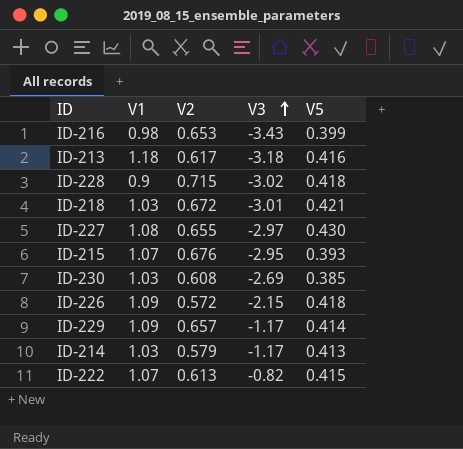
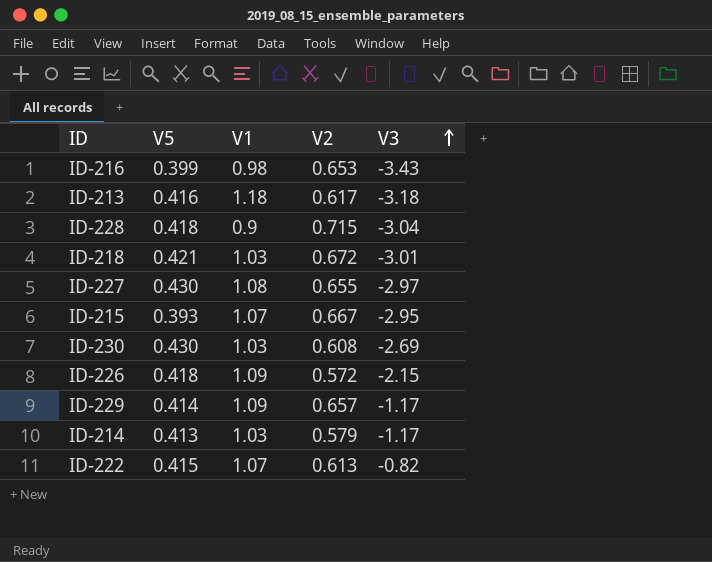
column V5 | position: 5 -> 2
ID-228 | V3: -3.02 -> -3.04
ID-215 | V2: 0.676 -> 0.667
ID-230 | V5: 0.385 -> 0.430

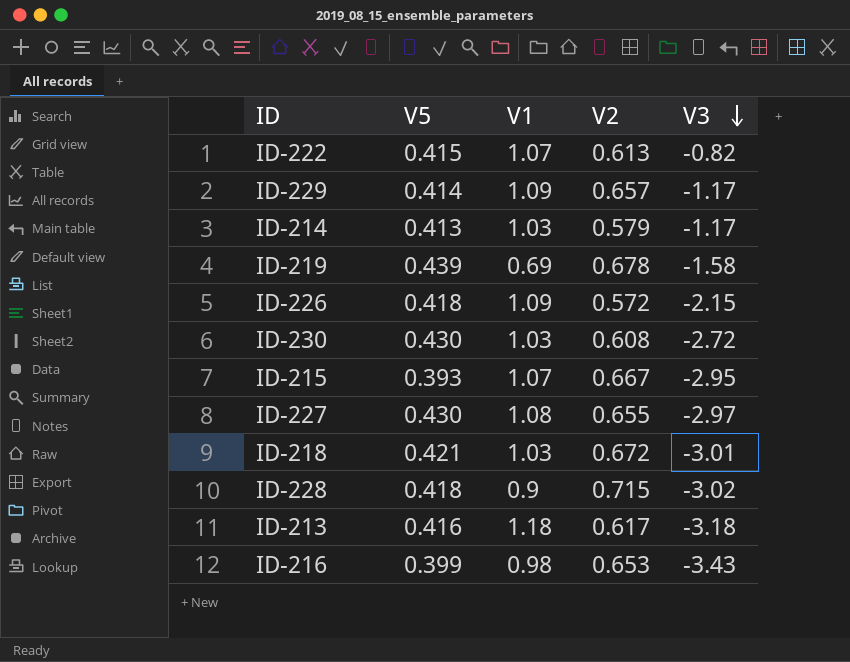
row order: V3 ascending -> V3 descending
row ID-219: none -> 0.439 | 0.69 | 0.678 | -1.58
ID-230 | V3: -2.69 -> -2.72
ID-228 | V3: -3.04 -> -3.02

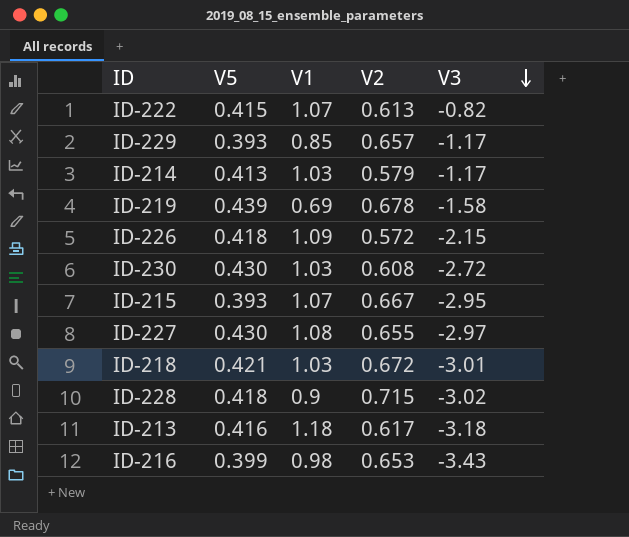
ID-229 | V5: 0.414 -> 0.393
ID-229 | V1: 1.09 -> 0.85

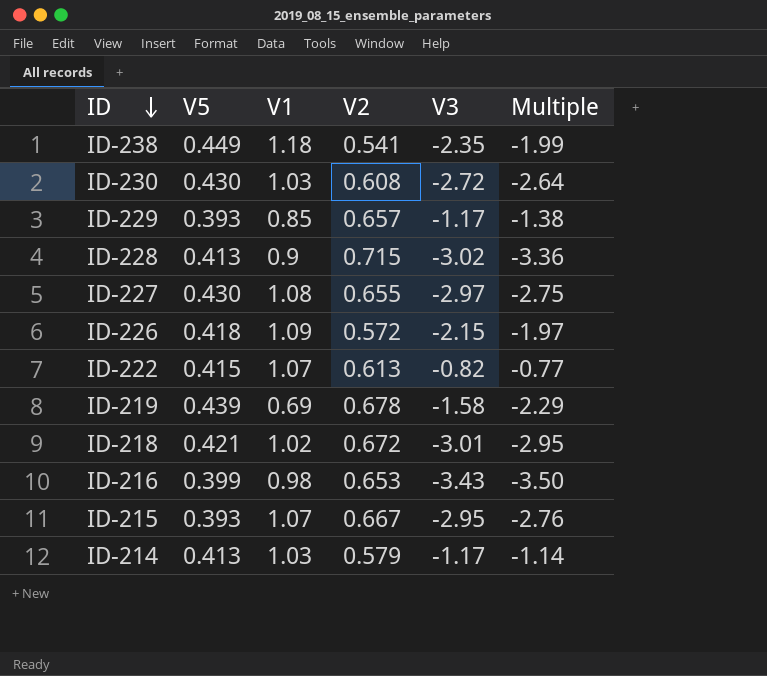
row order: V3 descending -> ID descending
column Multiple | formula: none -> [V3] / [V1]
row ID-213: 0.416 | 1.18 | 0.617 | -3.18 -> none
row ID-238: none -> 0.449 | 1.18 | 0.541 | -2.35 | -1.99
ID-228 | V5: 0.418 -> 0.413
ID-218 | V1: 1.03 -> 1.02

